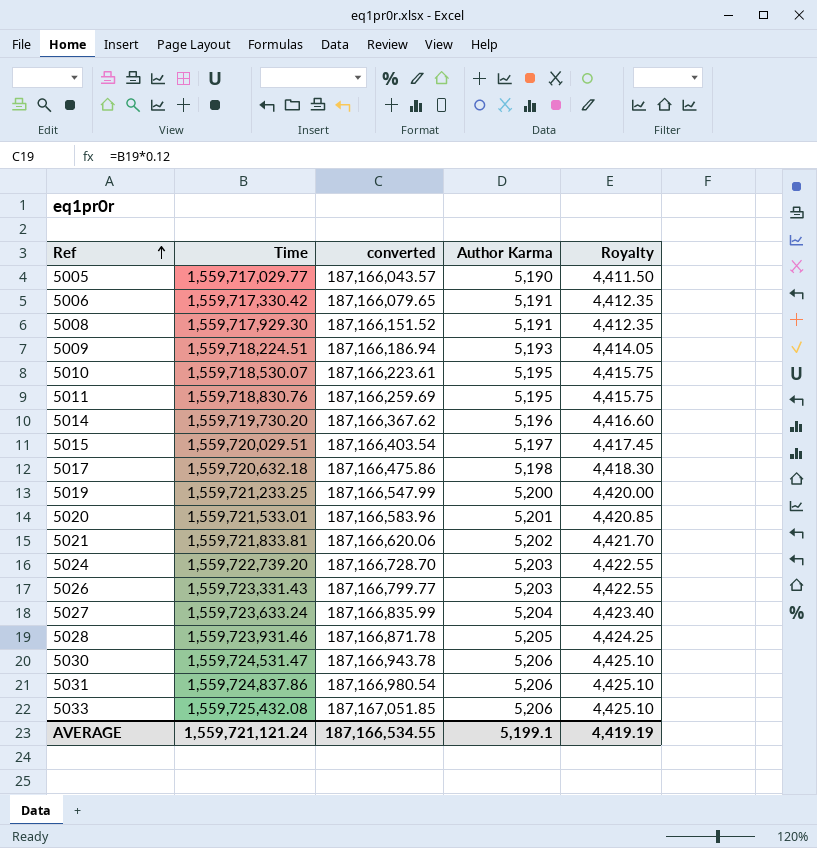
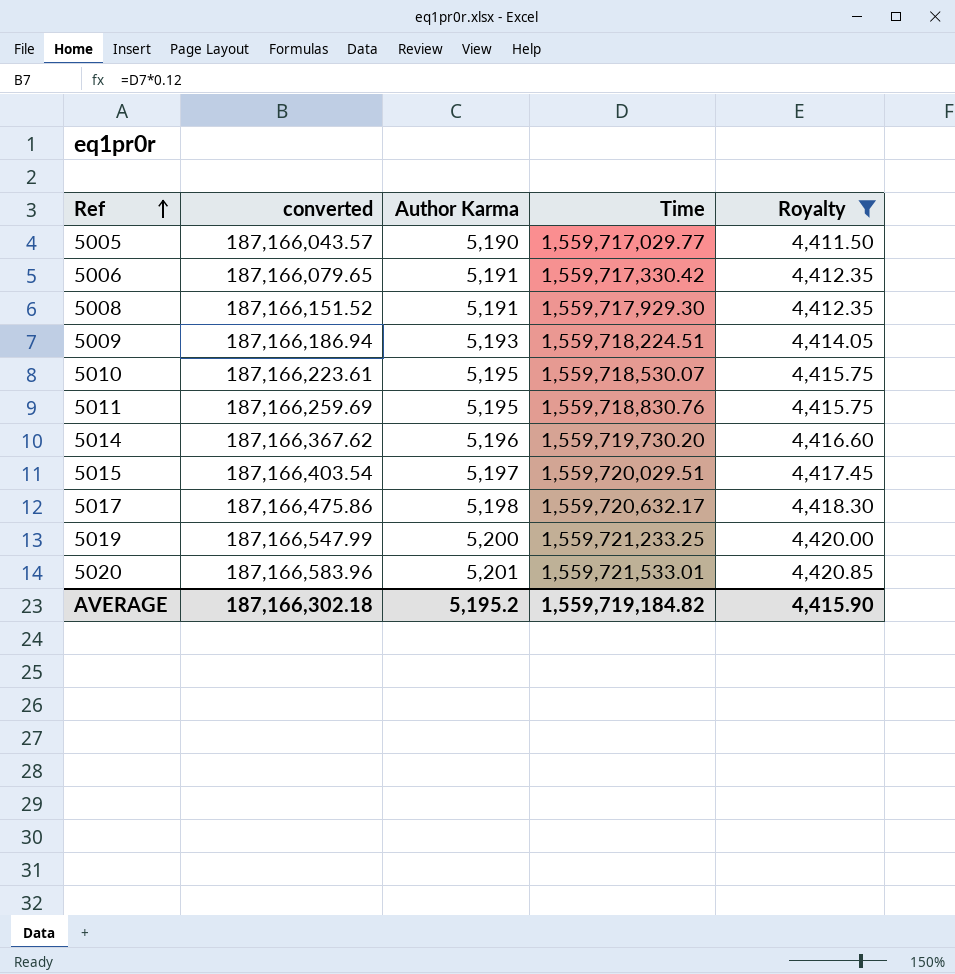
filter: none -> Royalty <= 4,420.85
column Time | position: 2 -> 4
5017 | Time: 1,559,720,632.18 -> 1,559,720,632.17
AVERAGE | converted: 187,166,534.55 -> 187,166,302.18
AVERAGE | Author Karma: 5,199.1 -> 5,195.2
AVERAGE | Time: 1,559,721,121.24 -> 1,559,719,184.82
AVERAGE | Royalty: 4,419.19 -> 4,415.90

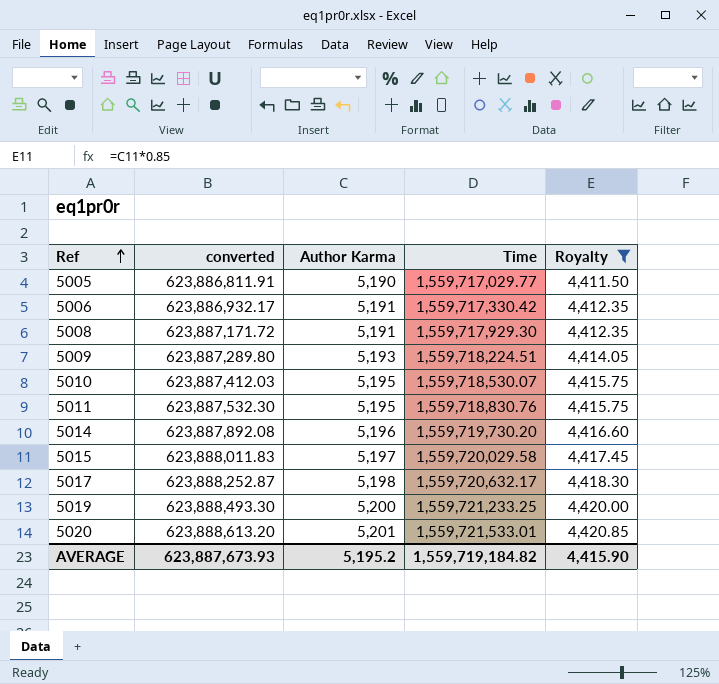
column converted | formula: [Time] * 0.12 -> [Time] * 0.4
5015 | Time: 1,559,720,029.51 -> 1,559,720,029.58
AVERAGE | converted: 187,166,302.18 -> 623,887,673.93

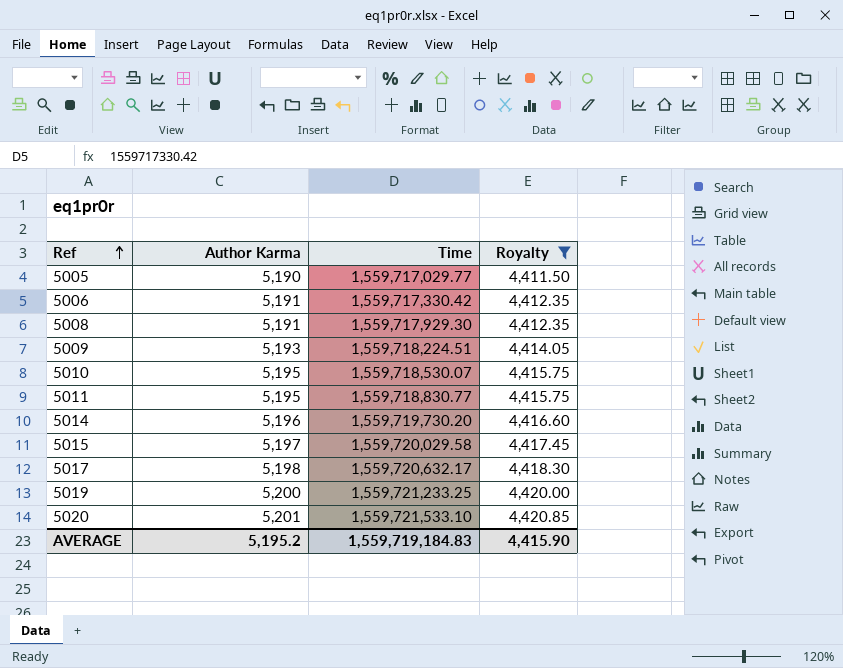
column converted | formula: [Time] * 0.4 -> none
5011 | Time: 1,559,718,830.76 -> 1,559,718,830.77
5020 | Time: 1,559,721,533.01 -> 1,559,721,533.10
AVERAGE | Time: 1,559,719,184.82 -> 1,559,719,184.83

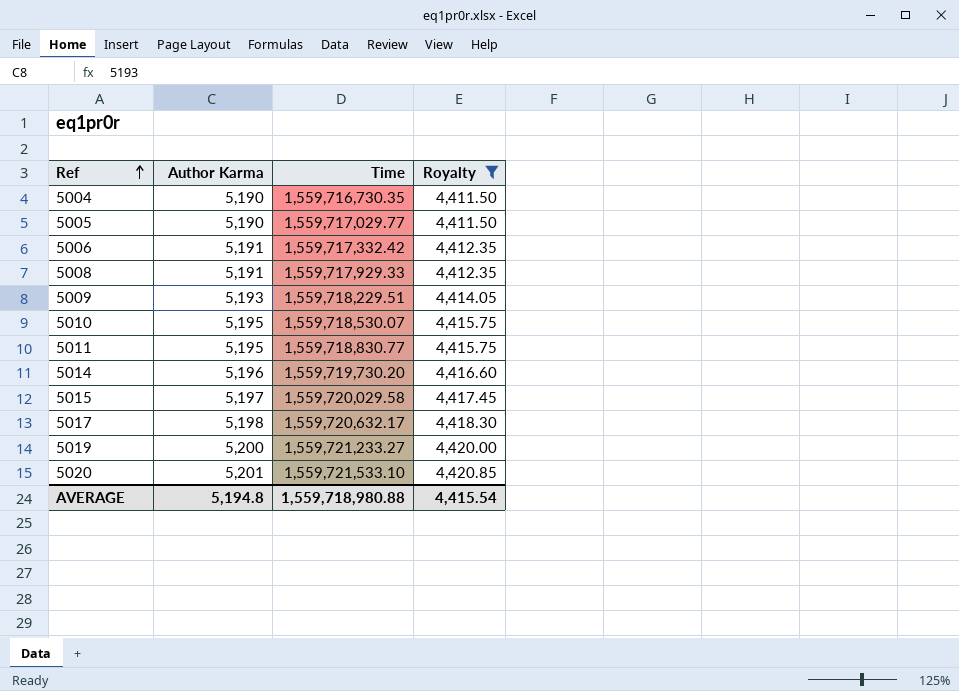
row 5004: none -> 5,190 | 1,559,716,730.35 | 4,411.50
5006 | Time: 1,559,717,330.42 -> 1,559,717,332.42
5008 | Time: 1,559,717,929.30 -> 1,559,717,929.33
5009 | Time: 1,559,718,224.51 -> 1,559,718,229.51
5019 | Time: 1,559,721,233.25 -> 1,559,721,233.27
AVERAGE | Author Karma: 5,195.2 -> 5,194.8
AVERAGE | Time: 1,559,719,184.83 -> 1,559,718,980.88
AVERAGE | Royalty: 4,415.90 -> 4,415.54

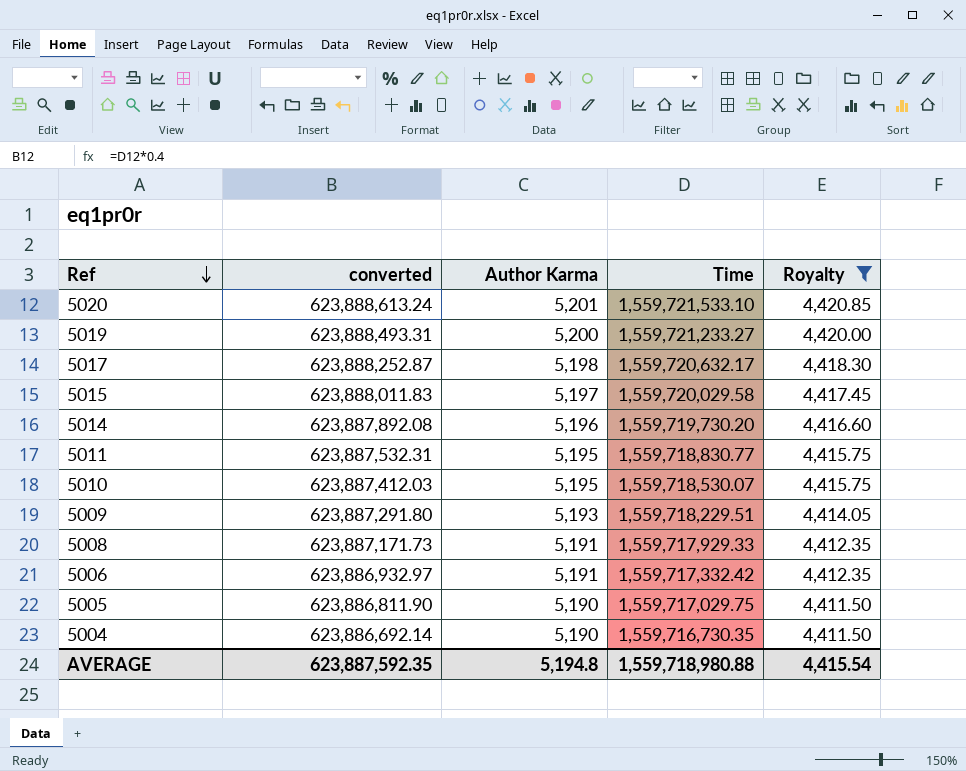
row order: Ref ascending -> Ref descending
column converted | formula: none -> [Time] * 0.4
5005 | Time: 1,559,717,029.77 -> 1,559,717,029.75

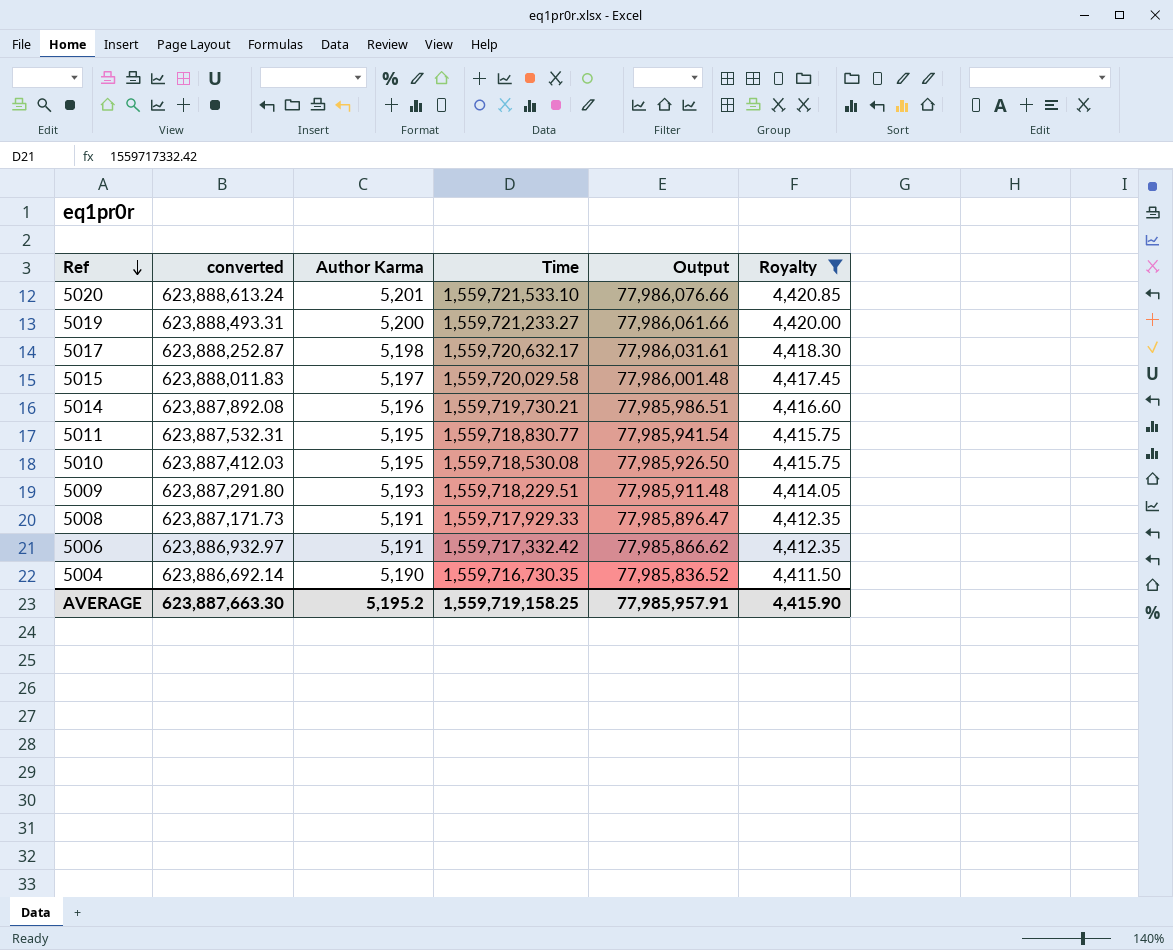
column Output | formula: none -> [Time] * 0.05
row 5005: 623,886,811.90 | 5,190 | 1,559,717,029.75 | 4,411.50 -> none
5014 | Time: 1,559,719,730.20 -> 1,559,719,730.21
5010 | Time: 1,559,718,530.07 -> 1,559,718,530.08
AVERAGE | converted: 623,887,592.35 -> 623,887,663.30
AVERAGE | Author Karma: 5,194.8 -> 5,195.2
AVERAGE | Time: 1,559,718,980.88 -> 1,559,719,158.25
AVERAGE | Royalty: 4,415.54 -> 4,415.90

